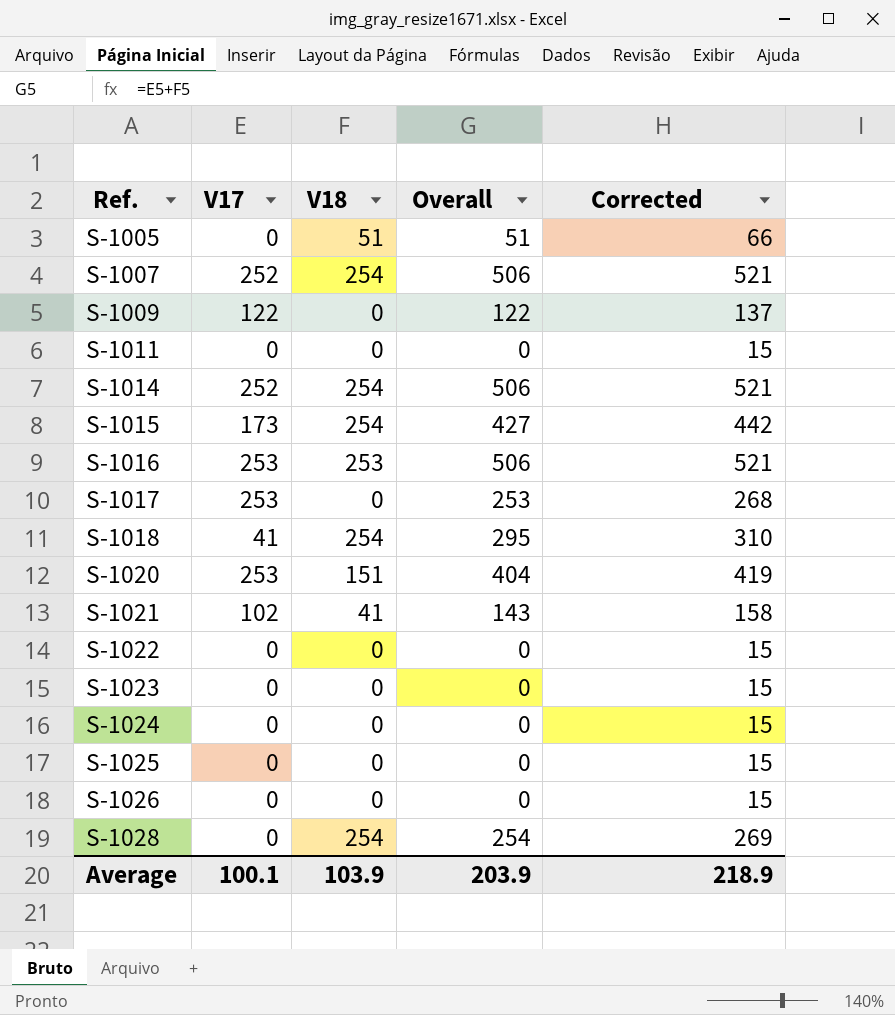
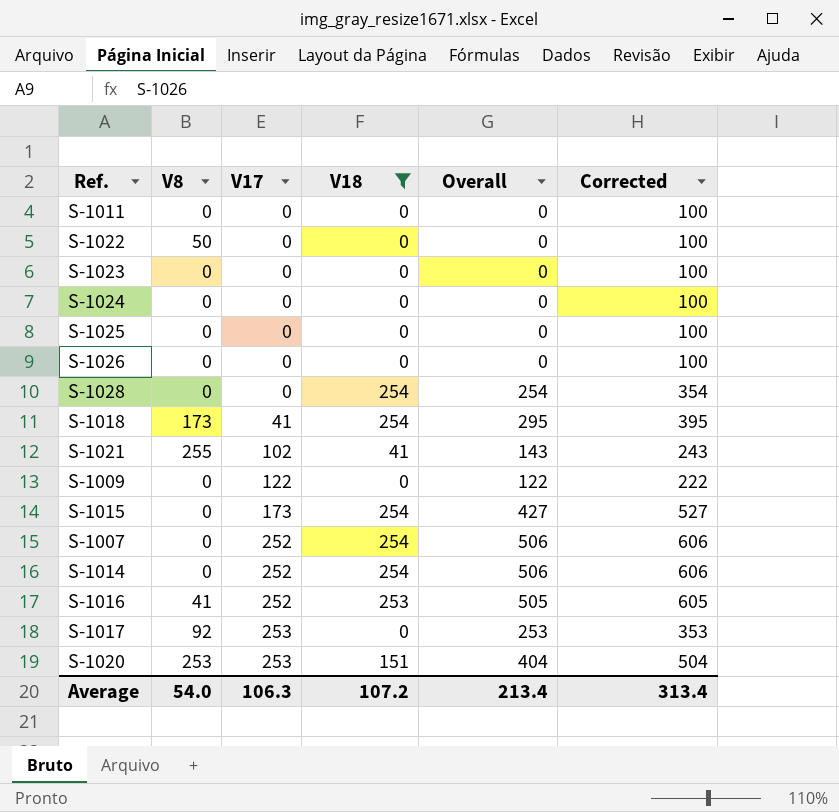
filter: none -> V18 != 51
row order: Ref. ascending -> V17 ascending
column V8 | position: none -> 2
column Corrected | formula: [Overall] + 15 -> [Overall] + 100
S-1016 | V17: 253 -> 252
S-1016 | Overall: 506 -> 505
Average | V17: 100.1 -> 106.3
Average | V18: 103.9 -> 107.2
Average | Overall: 203.9 -> 213.4
Average | Corrected: 218.9 -> 313.4

